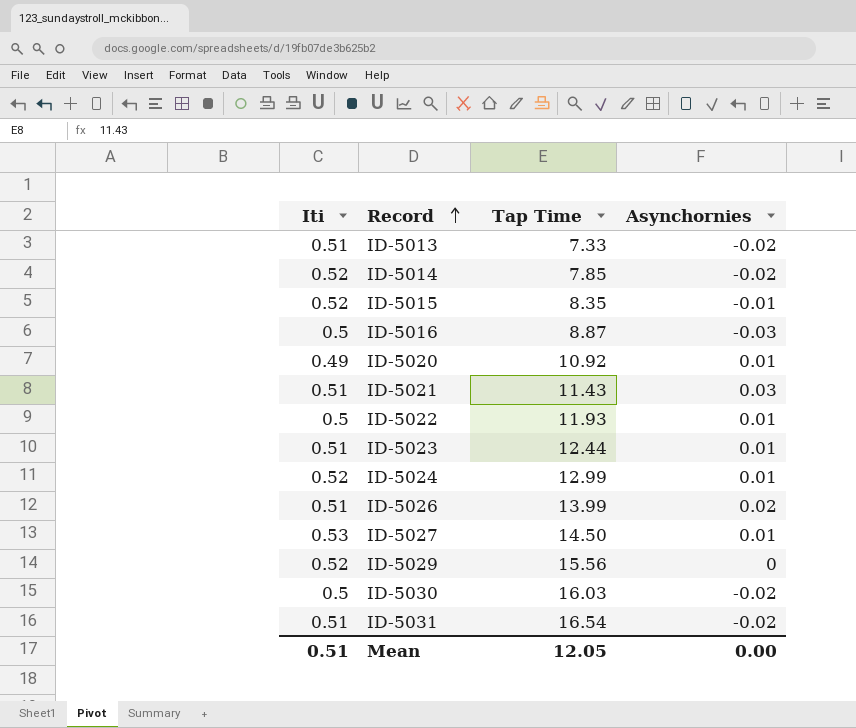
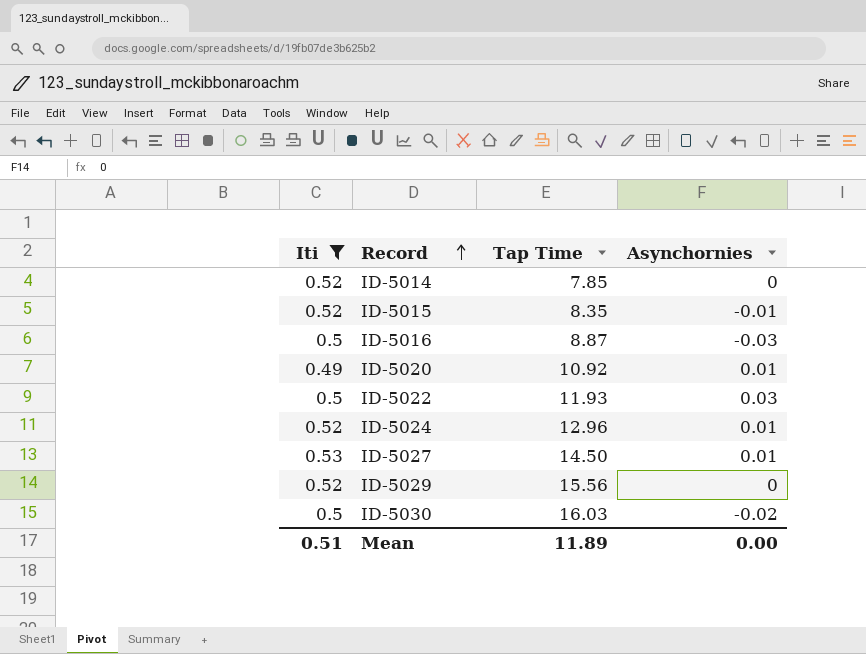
filter: none -> Iti != 0.51
ID-5014 | Asynchornies: -0.02 -> 0
ID-5022 | Asynchornies: 0.01 -> 0.03
ID-5024 | Tap Time: 12.99 -> 12.96
Mean | Tap Time: 12.05 -> 11.89

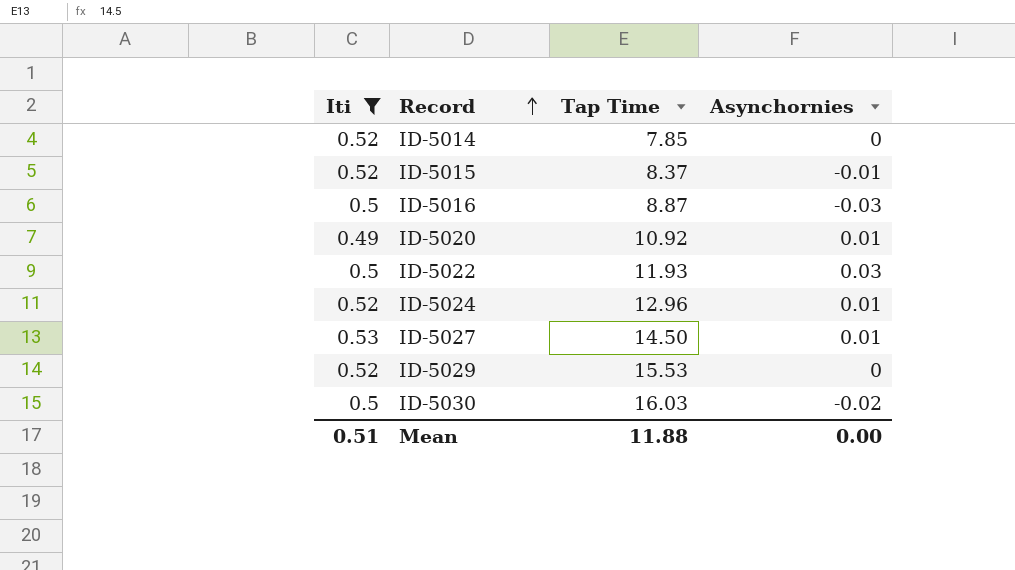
ID-5015 | Tap Time: 8.35 -> 8.37
ID-5029 | Tap Time: 15.56 -> 15.53
Mean | Tap Time: 11.89 -> 11.88

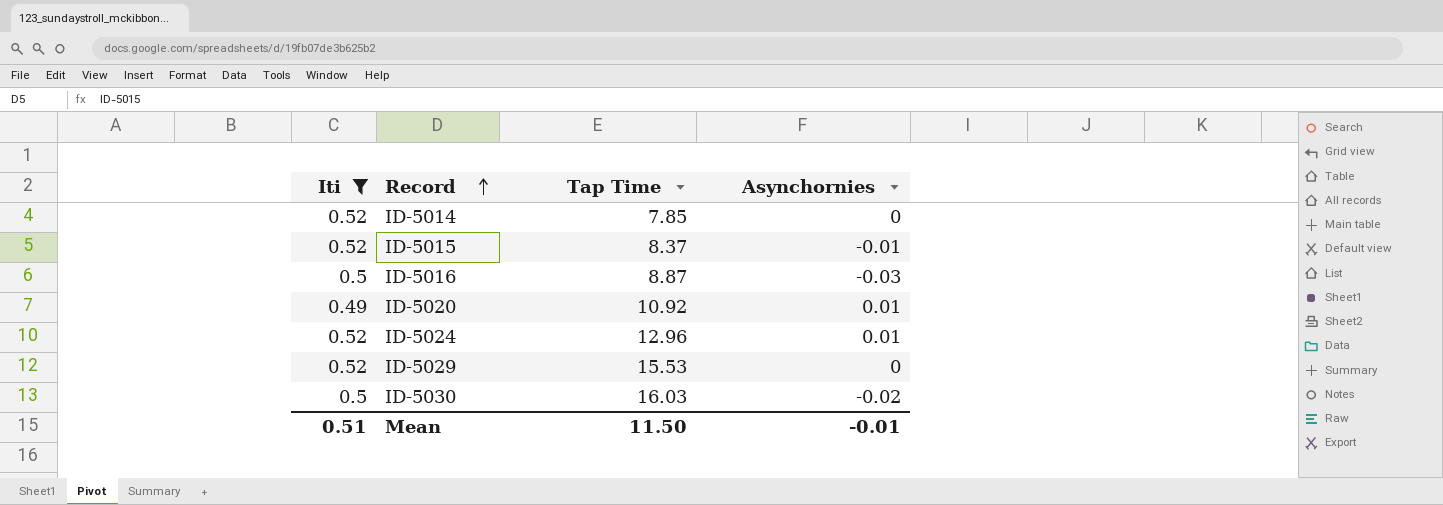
row ID-5022: 0.5 | 11.93 | 0.03 -> none
row ID-5027: 0.53 | 14.50 | 0.01 -> none
Mean | Tap Time: 11.88 -> 11.50
Mean | Asynchornies: 0.00 -> -0.01

